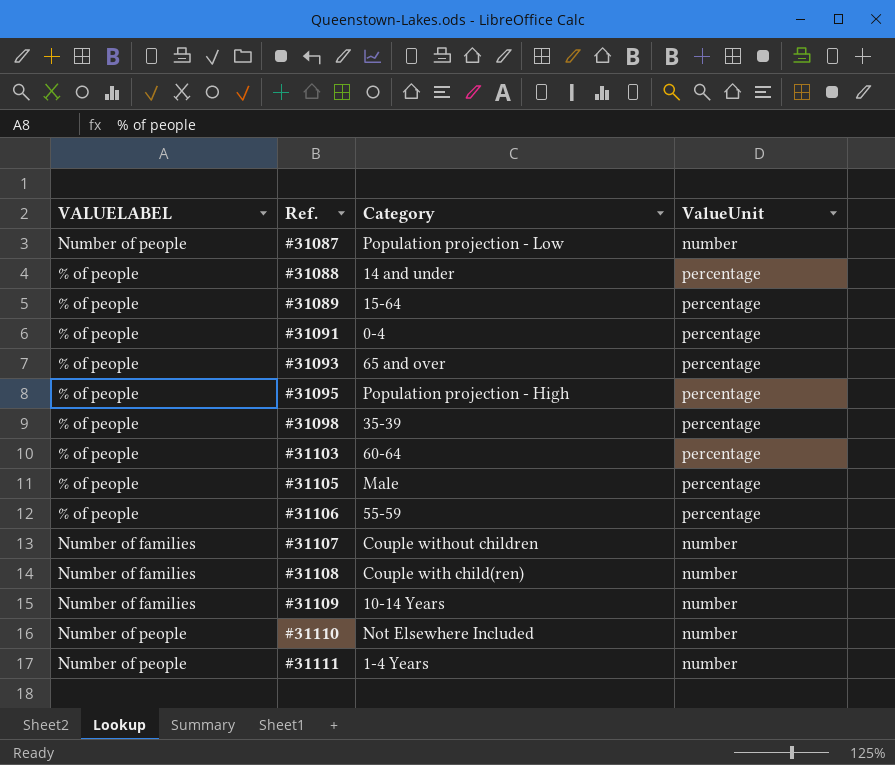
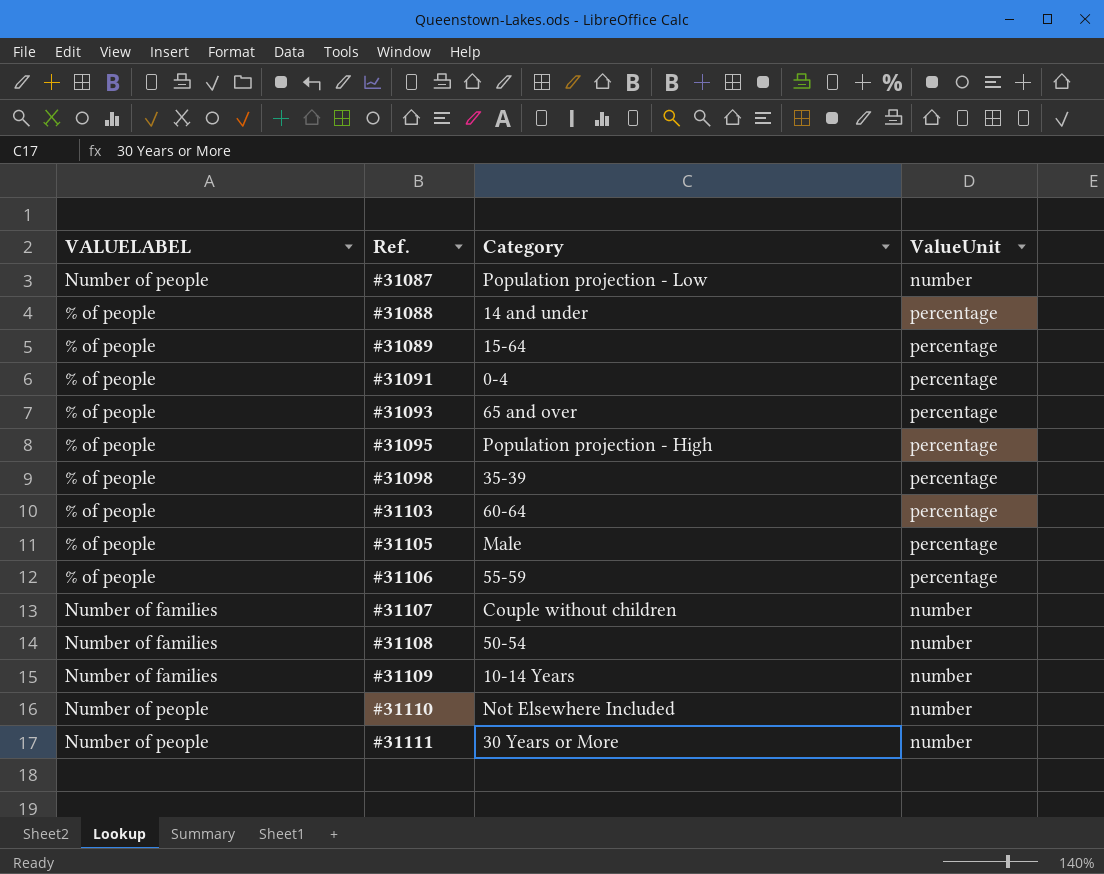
#31108 | Category: Couple with child(ren) -> 50-54
#31111 | Category: 1-4 Years -> 30 Years or More

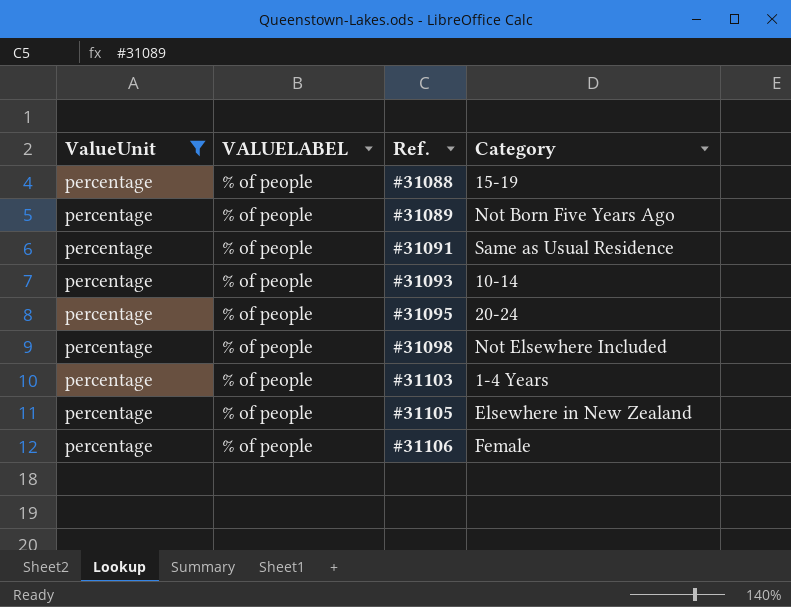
filter: none -> ValueUnit = percentage
column ValueUnit | position: 4 -> 1
#31088 | Category: 14 and under -> 15-19
#31089 | Category: 15-64 -> Not Born Five Years Ago
#31091 | Category: 0-4 -> Same as Usual Residence
#31093 | Category: 65 and over -> 10-14
#31095 | Category: Population projection - High -> 20-24
#31098 | Category: 35-39 -> Not Elsewhere Included
#31103 | Category: 60-64 -> 1-4 Years
#31105 | Category: Male -> Elsewhere in New Zealand
#31106 | Category: 55-59 -> Female

